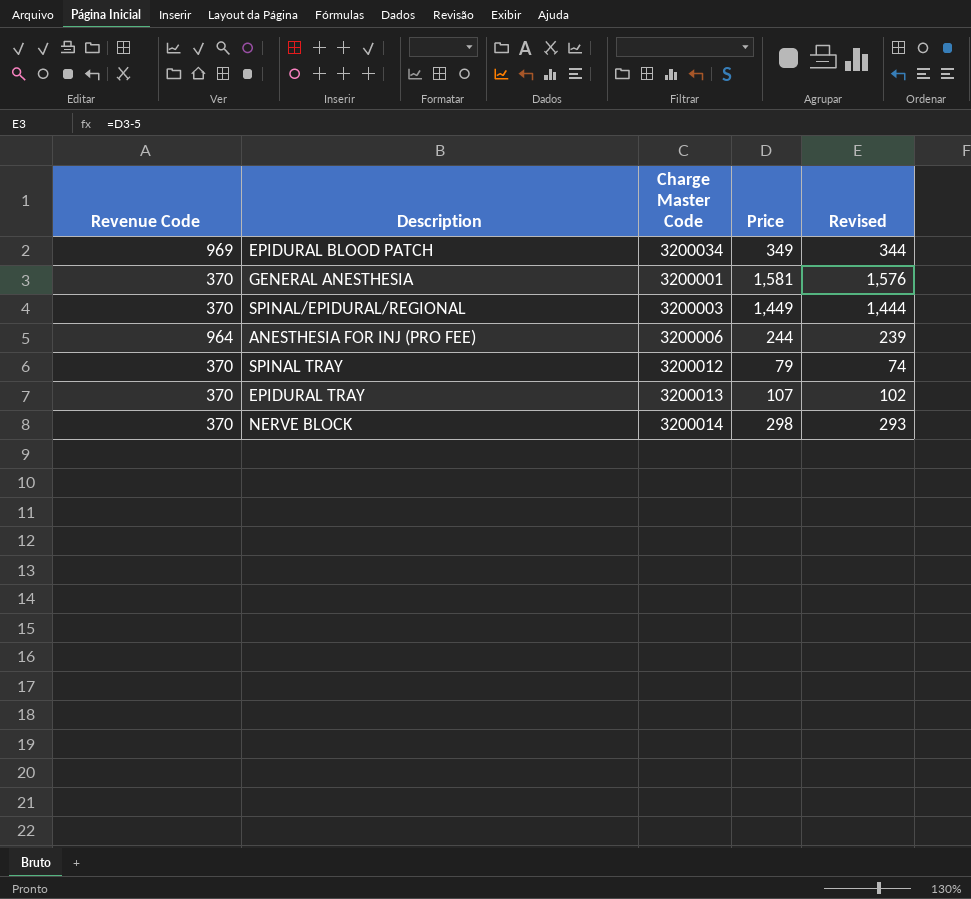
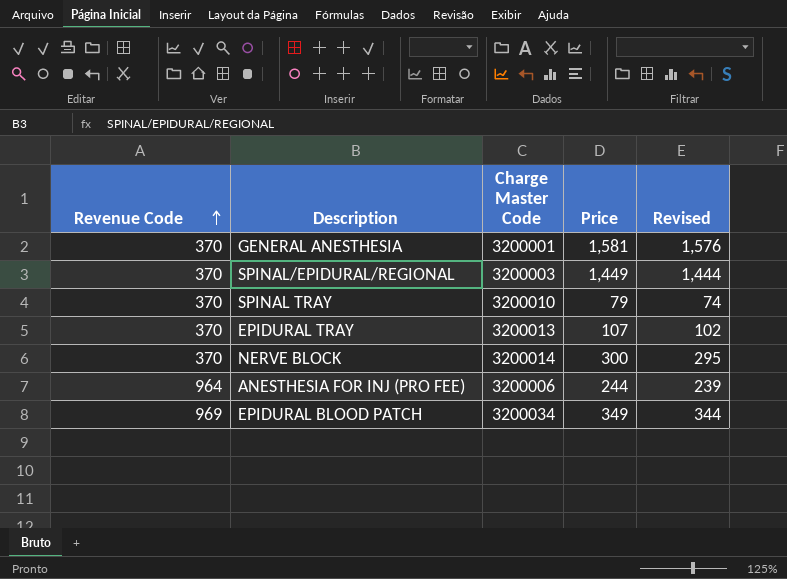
row order: none -> Revenue Code ascending
SPINAL TRAY | Charge Master Code: 3200012 -> 3200010
NERVE BLOCK | Price: 298 -> 300
NERVE BLOCK | Revised: 293 -> 295

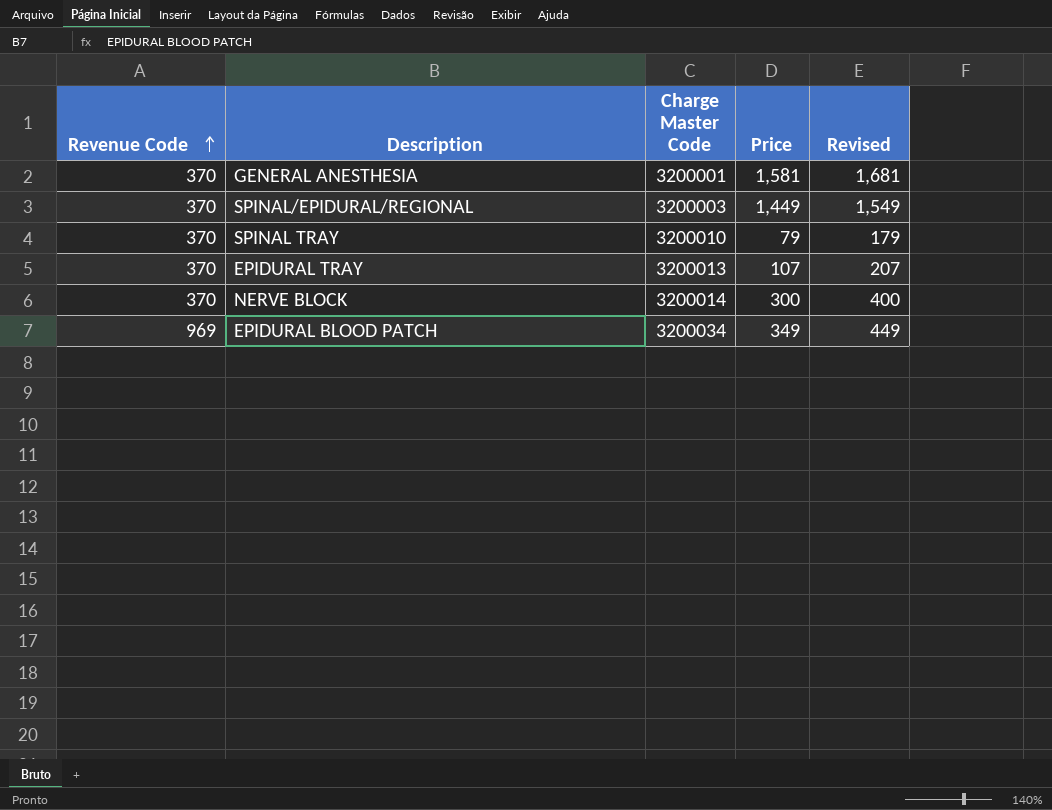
column Revised | formula: [Price] - 5 -> [Price] + 100
row ANESTHESIA FOR INJ (PRO FEE): 964 | 3200006 | 244 | 239 -> none

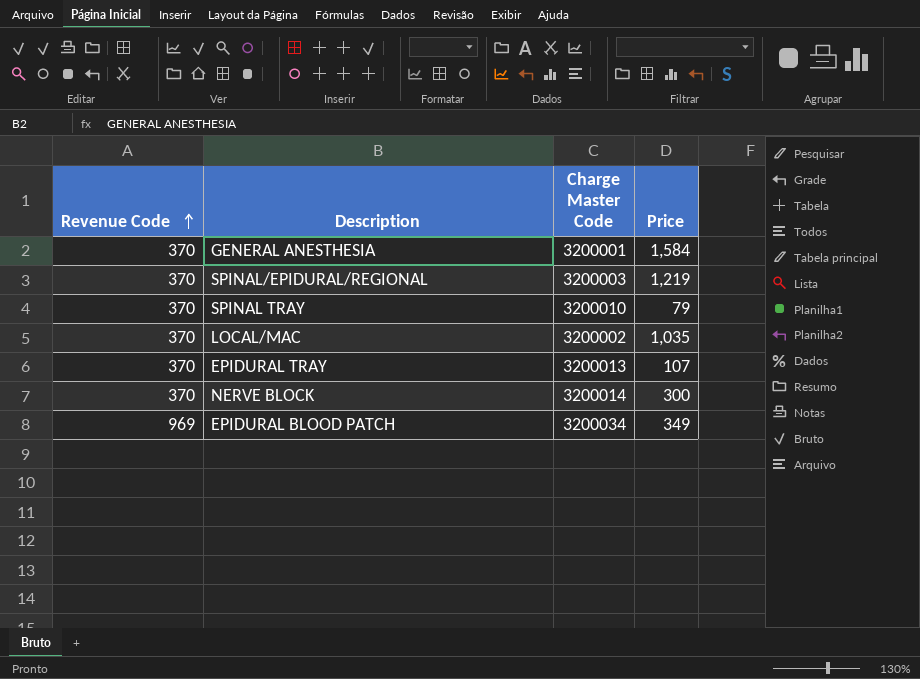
column Revised | formula: [Price] + 100 -> none
GENERAL ANESTHESIA | Price: 1,581 -> 1,584
SPINAL/EPIDURAL/REGIONAL | Price: 1,449 -> 1,219
row LOCAL/MAC: none -> 370 | 3200002 | 1,035

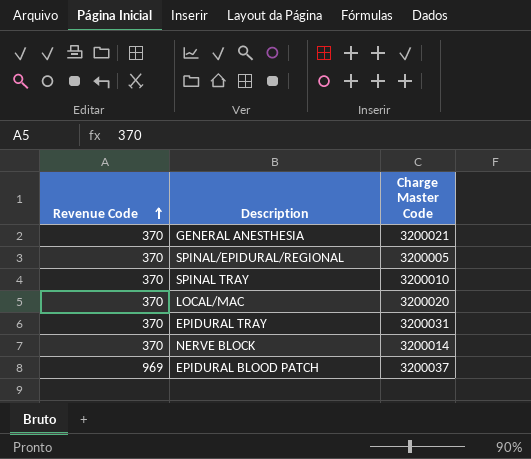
column Price | position: 4 -> none
GENERAL ANESTHESIA | Charge Master Code: 3200001 -> 3200021
SPINAL/EPIDURAL/REGIONAL | Charge Master Code: 3200003 -> 3200005
LOCAL/MAC | Charge Master Code: 3200002 -> 3200020
EPIDURAL TRAY | Charge Master Code: 3200013 -> 3200031
EPIDURAL BLOOD PATCH | Charge Master Code: 3200034 -> 3200037

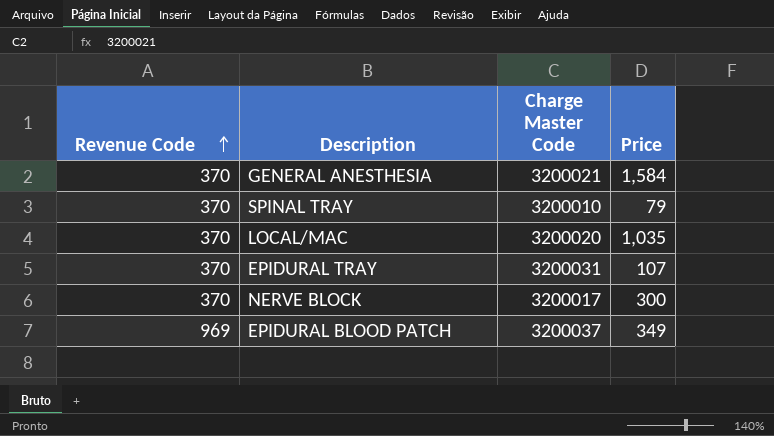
column Price | position: none -> 4
row SPINAL/EPIDURAL/REGIONAL: 370 | 3200005 -> none
NERVE BLOCK | Charge Master Code: 3200014 -> 3200017

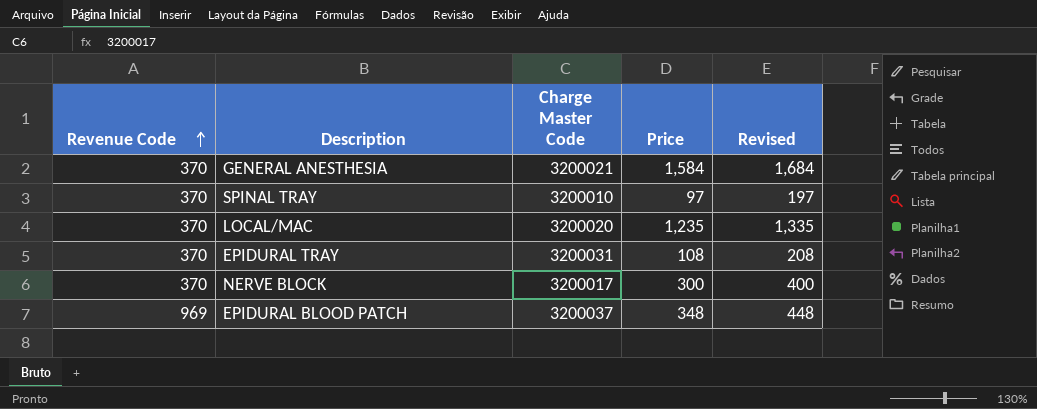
column Revised | formula: none -> [Price] + 100
SPINAL TRAY | Price: 79 -> 97
LOCAL/MAC | Price: 1,035 -> 1,235
EPIDURAL TRAY | Price: 107 -> 108
EPIDURAL BLOOD PATCH | Price: 349 -> 348

